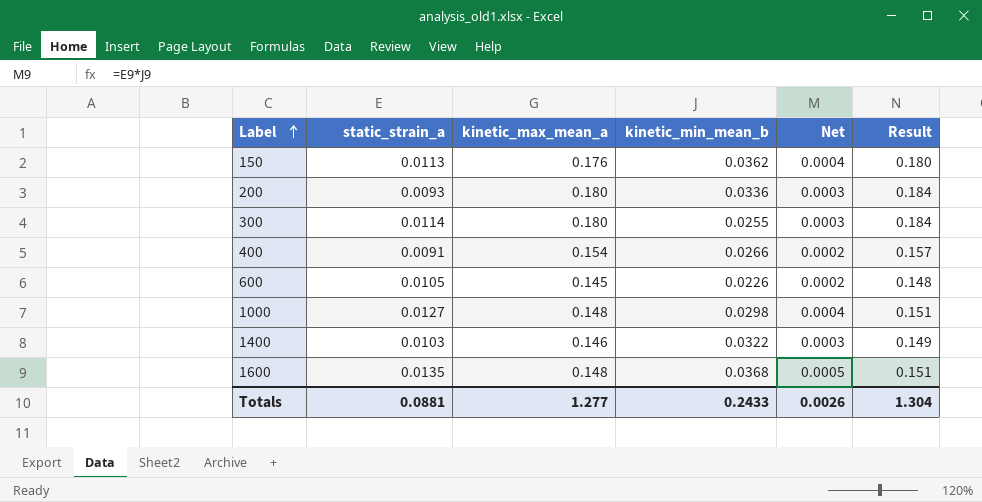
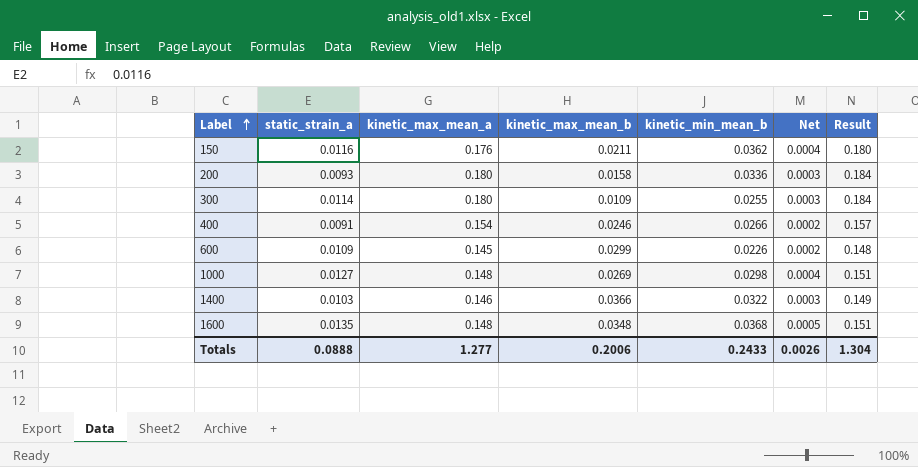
column kinetic_max_mean_b | position: none -> 4
150 | static_strain_a: 0.0113 -> 0.0116
600 | static_strain_a: 0.0105 -> 0.0109
Totals | static_strain_a: 0.0881 -> 0.0888

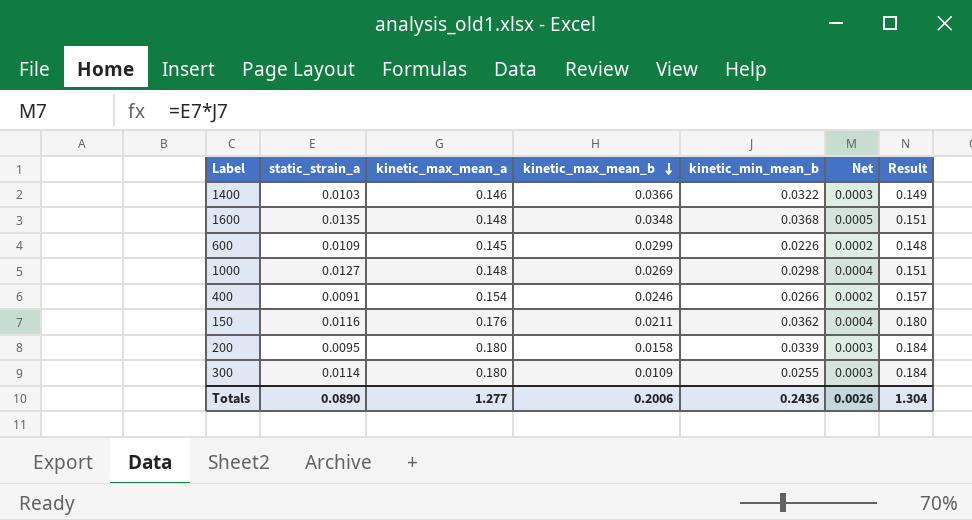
row order: Label ascending -> kinetic_max_mean_b descending
200 | static_strain_a: 0.0093 -> 0.0095
200 | kinetic_min_mean_b: 0.0336 -> 0.0339
Totals | static_strain_a: 0.0888 -> 0.0890
Totals | kinetic_min_mean_b: 0.2433 -> 0.2436

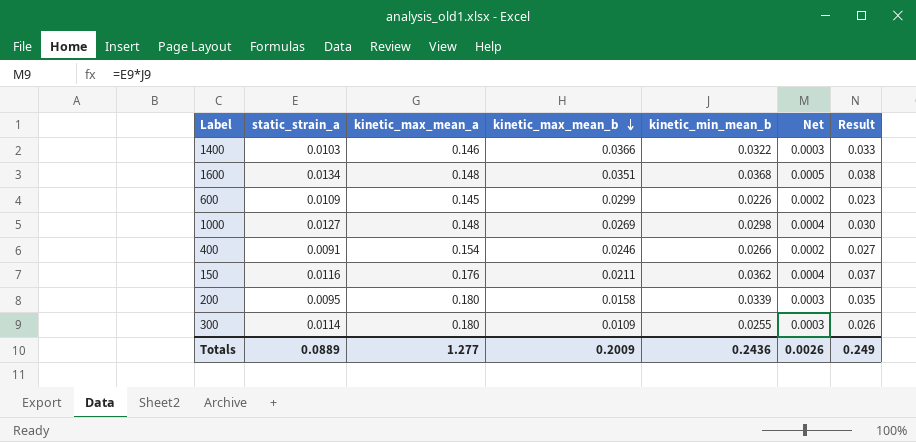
column Result | formula: [kinetic_max_mean_a] * 1.02 -> [kinetic_min_mean_b] * 1.02
1600 | static_strain_a: 0.0135 -> 0.0134
1600 | kinetic_max_mean_b: 0.0348 -> 0.0351
Totals | static_strain_a: 0.0890 -> 0.0889
Totals | kinetic_max_mean_b: 0.2006 -> 0.2009
Totals | Result: 1.304 -> 0.249

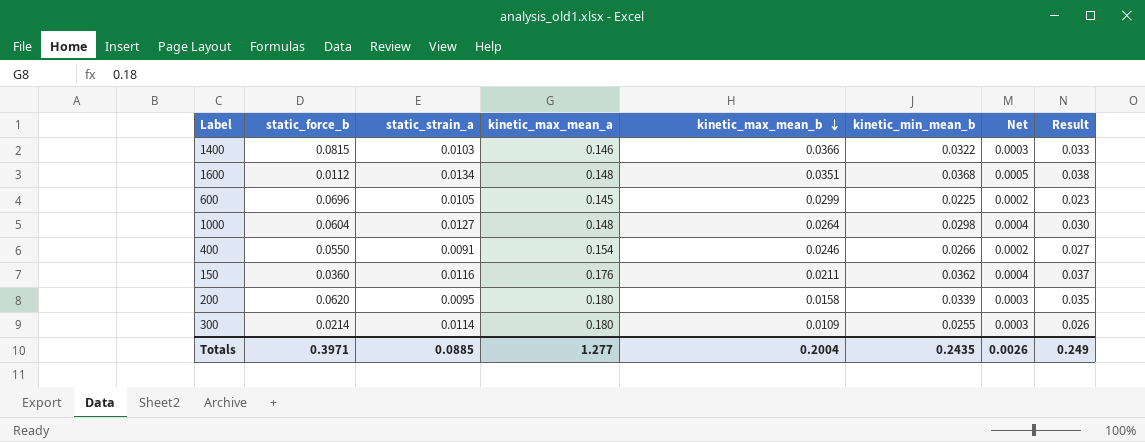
column static_force_b | position: none -> 2
600 | static_strain_a: 0.0109 -> 0.0105
600 | kinetic_min_mean_b: 0.0226 -> 0.0225
1000 | kinetic_max_mean_b: 0.0269 -> 0.0264
Totals | static_strain_a: 0.0889 -> 0.0885
Totals | kinetic_max_mean_b: 0.2009 -> 0.2004
Totals | kinetic_min_mean_b: 0.2436 -> 0.2435

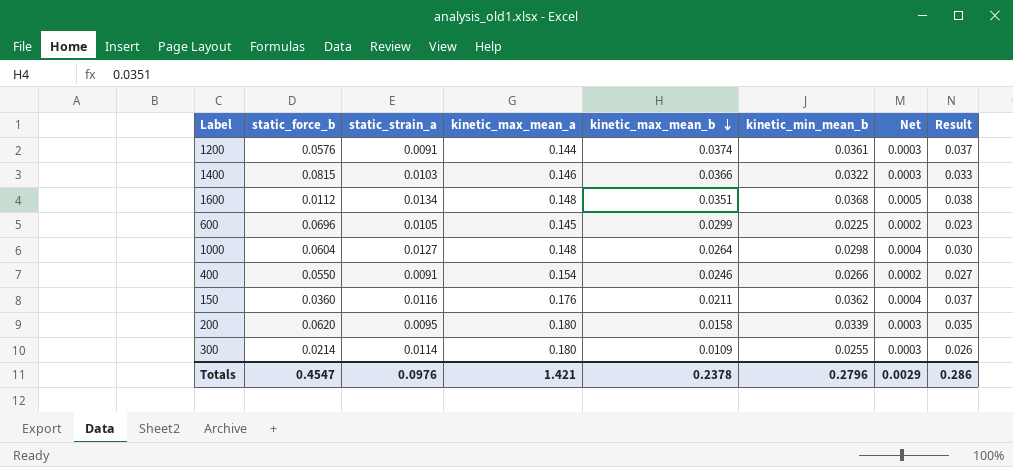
row 1200: none -> 0.0576 | 0.0091 | 0.144 | 0.0374 | 0.0361 | 0.0003 | 0.037
Totals | static_force_b: 0.3971 -> 0.4547
Totals | static_strain_a: 0.0885 -> 0.0976
Totals | kinetic_max_mean_a: 1.277 -> 1.421
Totals | kinetic_max_mean_b: 0.2004 -> 0.2378
Totals | kinetic_min_mean_b: 0.2435 -> 0.2796
Totals | Net: 0.0026 -> 0.0029
Totals | Result: 0.249 -> 0.286

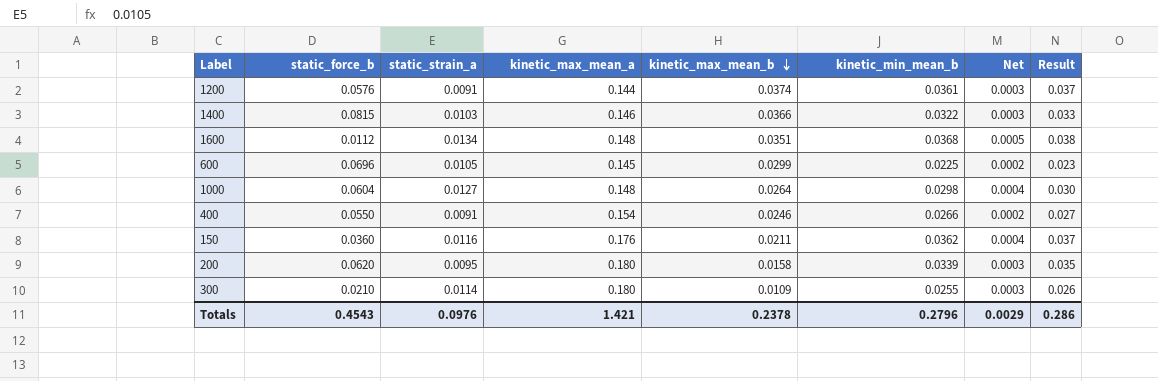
300 | static_force_b: 0.0214 -> 0.0210
Totals | static_force_b: 0.4547 -> 0.4543

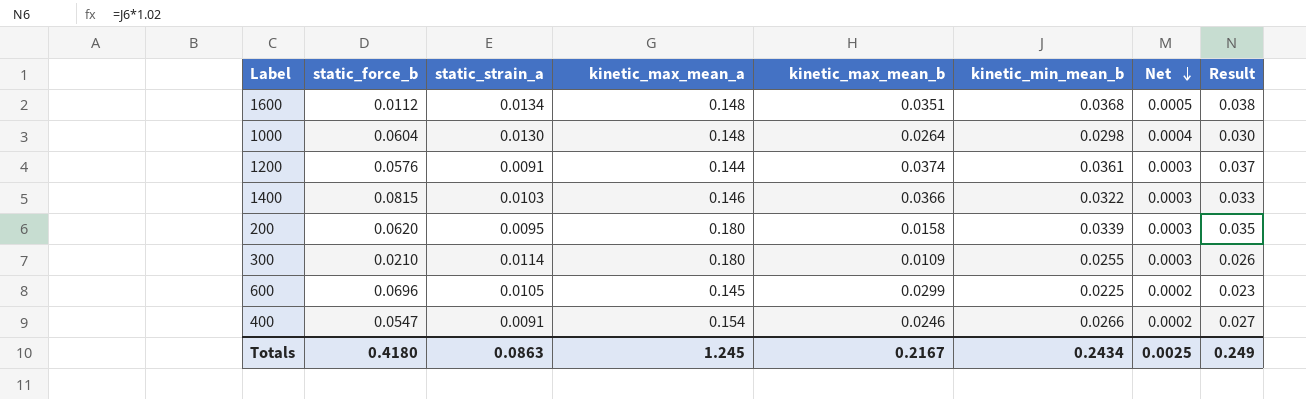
row order: kinetic_max_mean_b descending -> Net descending
row 150: 0.0360 | 0.0116 | 0.176 | 0.0211 | 0.0362 | 0.0004 | 0.037 -> none
1000 | static_strain_a: 0.0127 -> 0.0130
400 | static_force_b: 0.0550 -> 0.0547
Totals | static_force_b: 0.4543 -> 0.4180
Totals | static_strain_a: 0.0976 -> 0.0863
Totals | kinetic_max_mean_a: 1.421 -> 1.245
Totals | kinetic_max_mean_b: 0.2378 -> 0.2167
Totals | kinetic_min_mean_b: 0.2796 -> 0.2434
Totals | Net: 0.0029 -> 0.0025
Totals | Result: 0.286 -> 0.249

